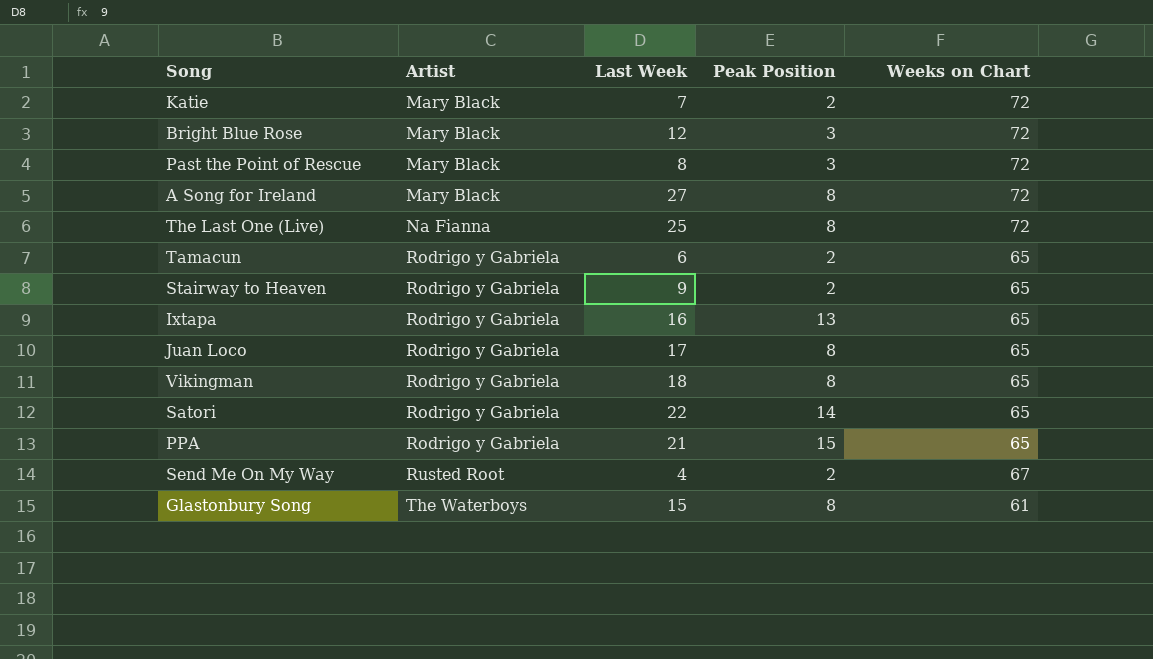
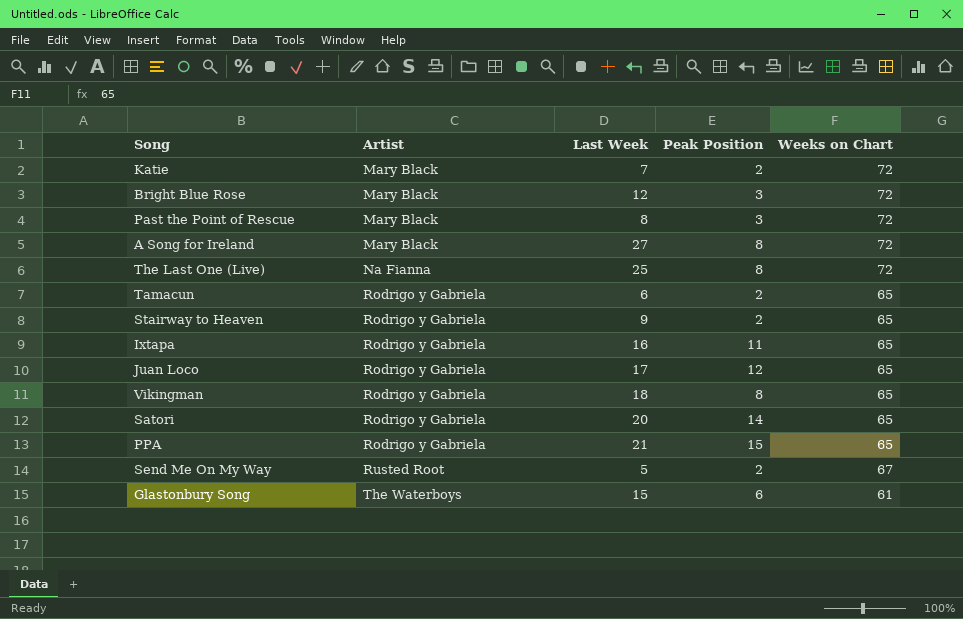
Ixtapa | Peak Position: 13 -> 11
Juan Loco | Peak Position: 8 -> 12
Satori | Last Week: 22 -> 20
Send Me On My Way | Last Week: 4 -> 5
Glastonbury Song | Peak Position: 8 -> 6

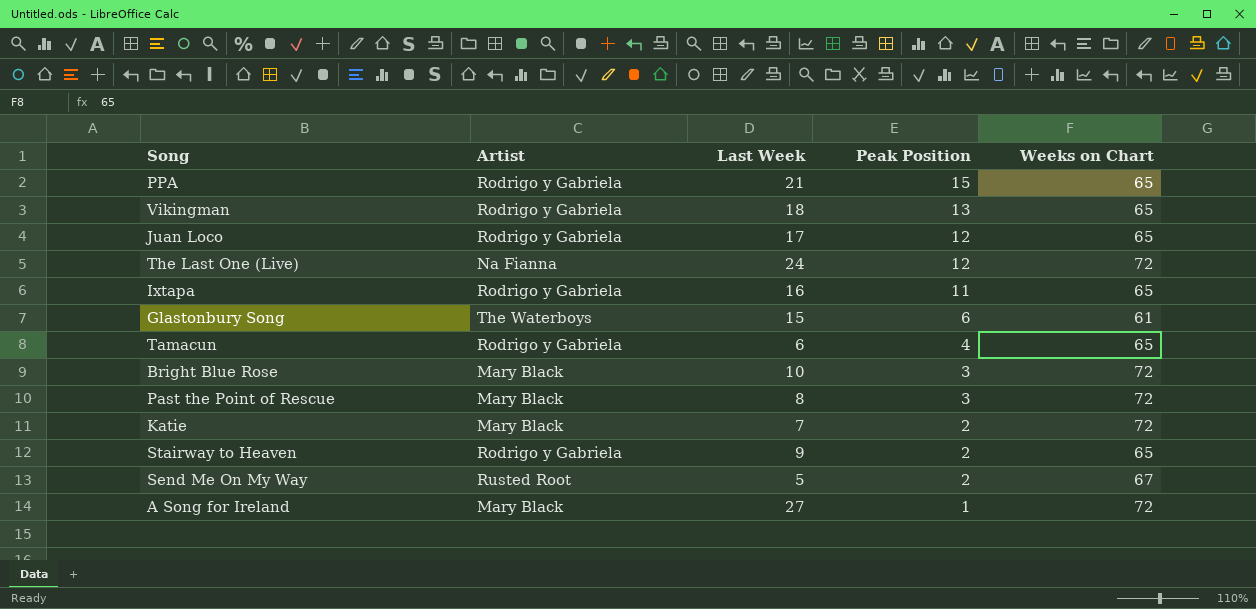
row order: Artist ascending -> Peak Position descending
row Satori: Rodrigo y Gabriela | 20 | 14 | 65 -> none
Vikingman | Peak Position: 8 -> 13
The Last One (Live) | Last Week: 25 -> 24
The Last One (Live) | Peak Position: 8 -> 12
Tamacun | Peak Position: 2 -> 4
Bright Blue Rose | Last Week: 12 -> 10
A Song for Ireland | Peak Position: 8 -> 1

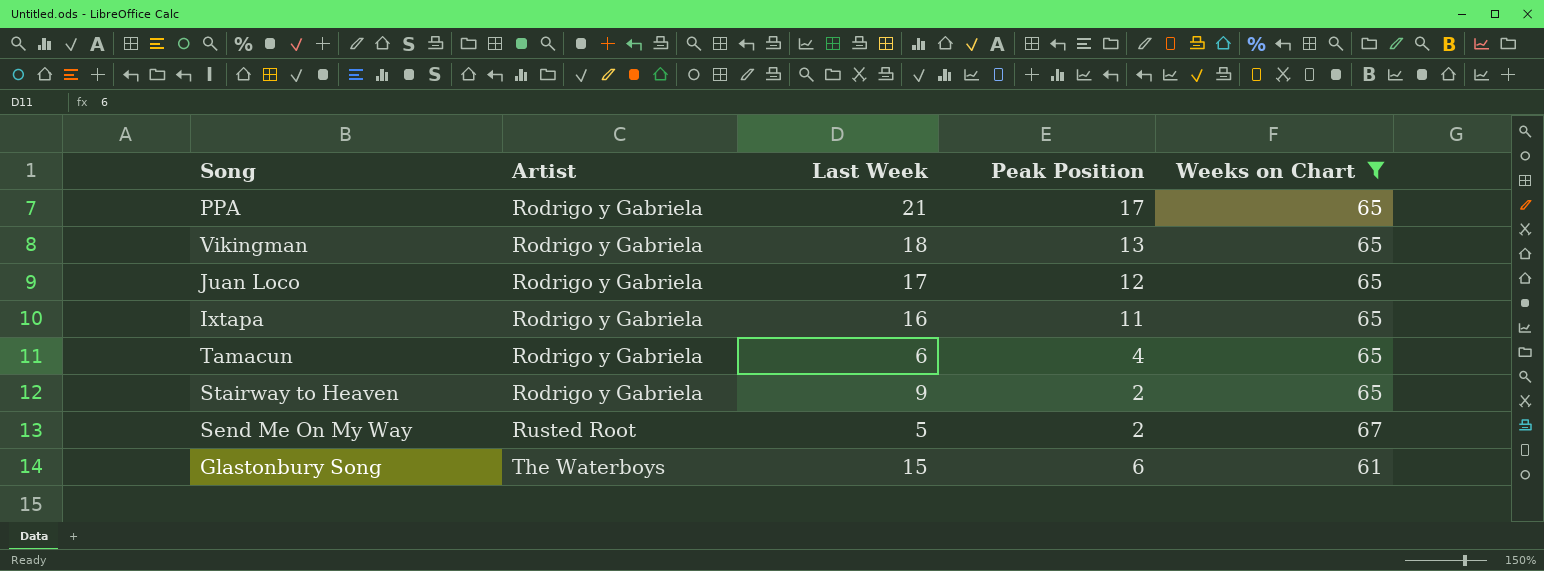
filter: none -> Weeks on Chart != 72
row order: Peak Position descending -> Artist ascending
PPA | Peak Position: 15 -> 17

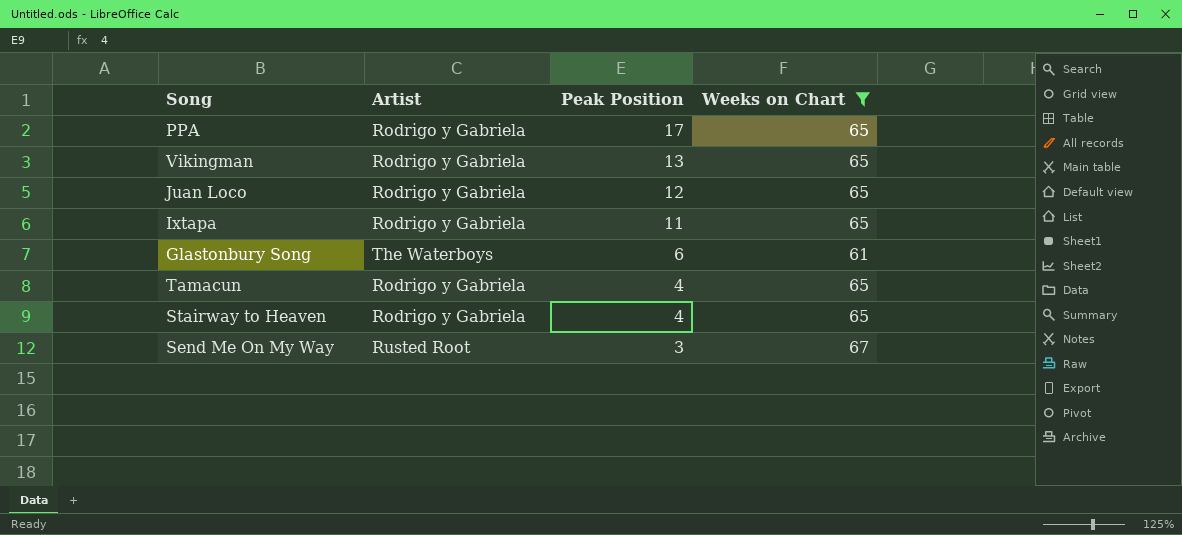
row order: Artist ascending -> Peak Position descending
column Last Week | position: 3 -> none
Stairway to Heaven | Peak Position: 2 -> 4
Send Me On My Way | Peak Position: 2 -> 3

